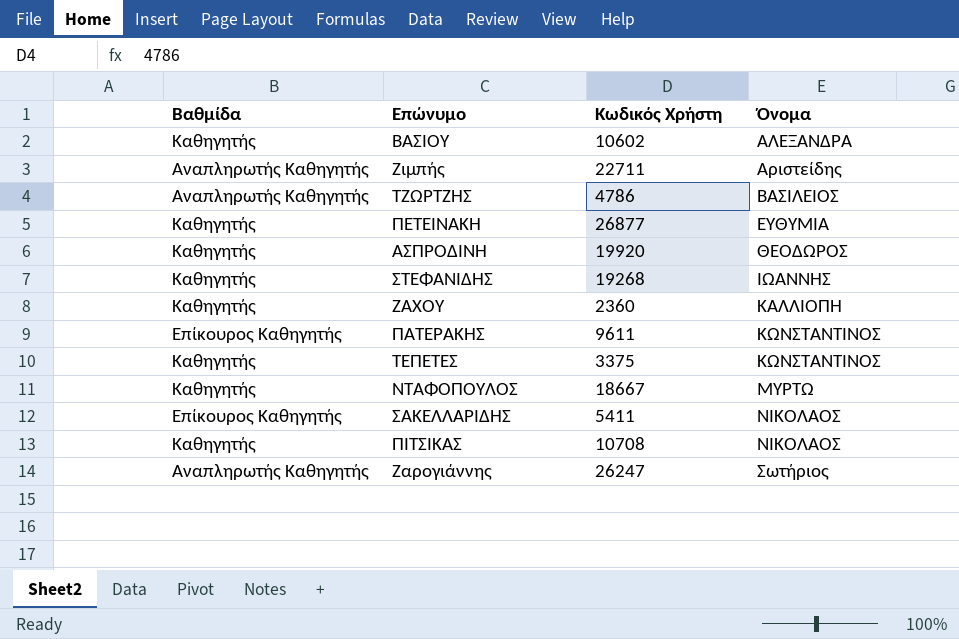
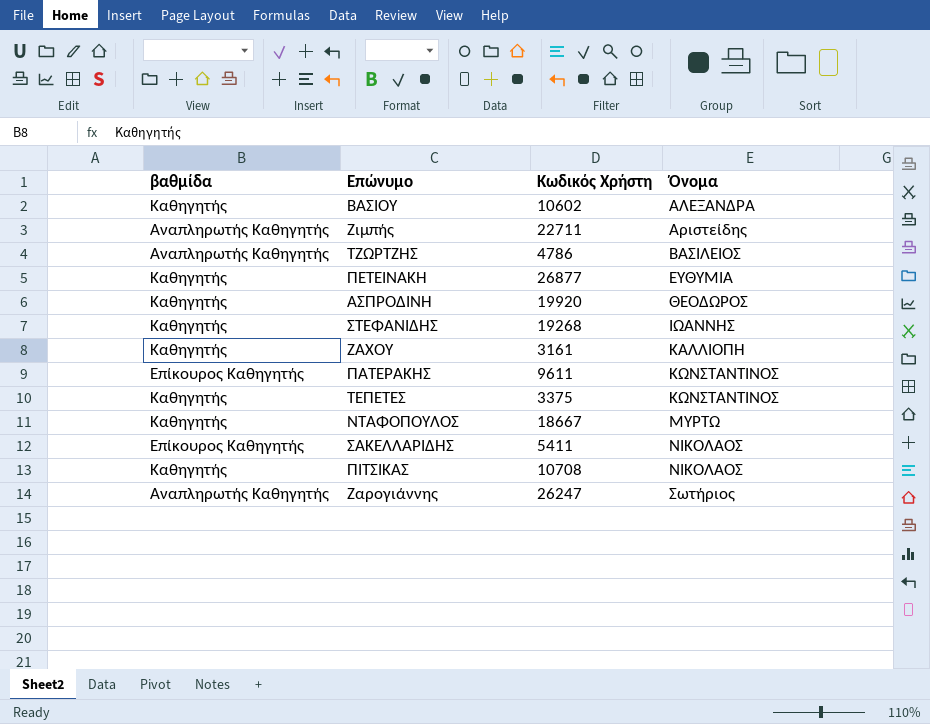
column name: Βαθμίδα -> βαθμίδα
ΖΑΧΟΥ | Κωδικός Χρήστη: 2360 -> 3161

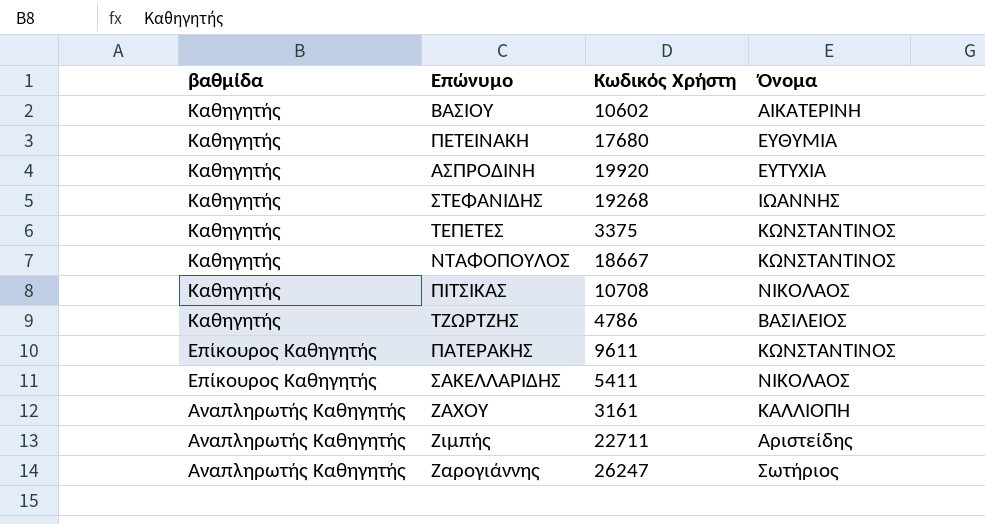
row order: Όνομα ascending -> βαθμίδα descending
ΒΑΣΙΟΥ | Όνομα: ΑΛΕΞΑΝΔΡΑ -> ΑΙΚΑΤΕΡΙΝΗ
ΠΕΤΕΙΝΑΚΗ | Κωδικός Χρήστη: 26877 -> 17680
ΑΣΠΡΟΔΙΝΗ | Όνομα: ΘΕΟΔΩΡΟΣ -> ΕΥΤΥΧΙΑ
ΝΤΑΦΟΠΟΥΛΟΣ | Όνομα: ΜΥΡΤΩ -> ΚΩΝΣΤΑΝΤΙΝΟΣ
ΤΖΩΡΤΖΗΣ | βαθμίδα: Αναπληρωτής Καθηγητής -> Καθηγητής
ΖΑΧΟΥ | βαθμίδα: Καθηγητής -> Αναπληρωτής Καθηγητής

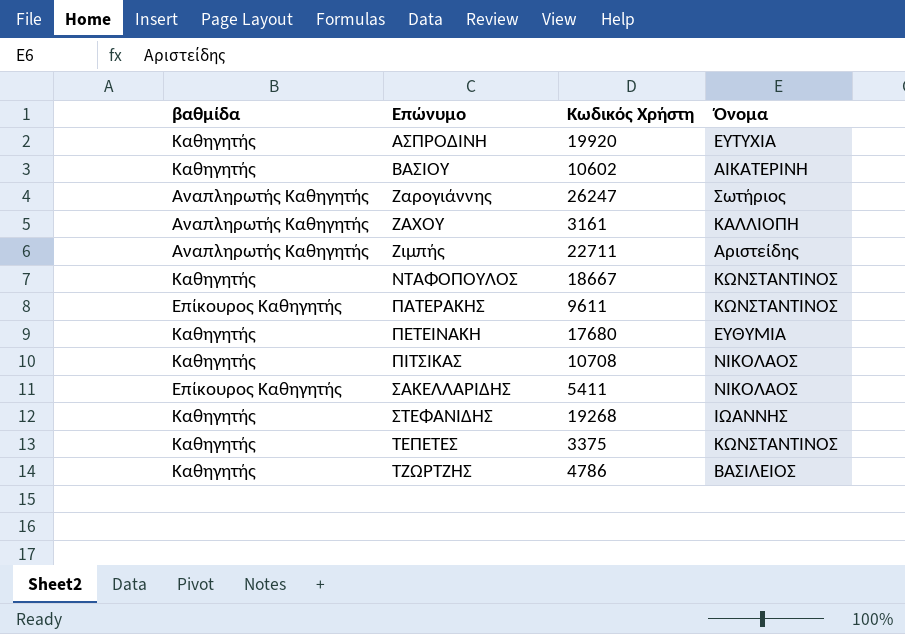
row order: βαθμίδα descending -> Επώνυμο ascending

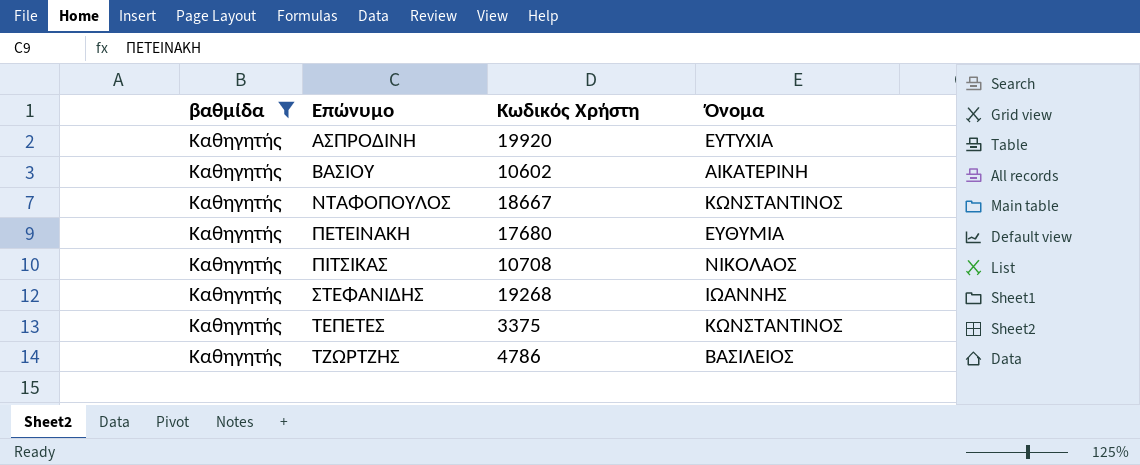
filter: none -> βαθμίδα = Καθηγητής

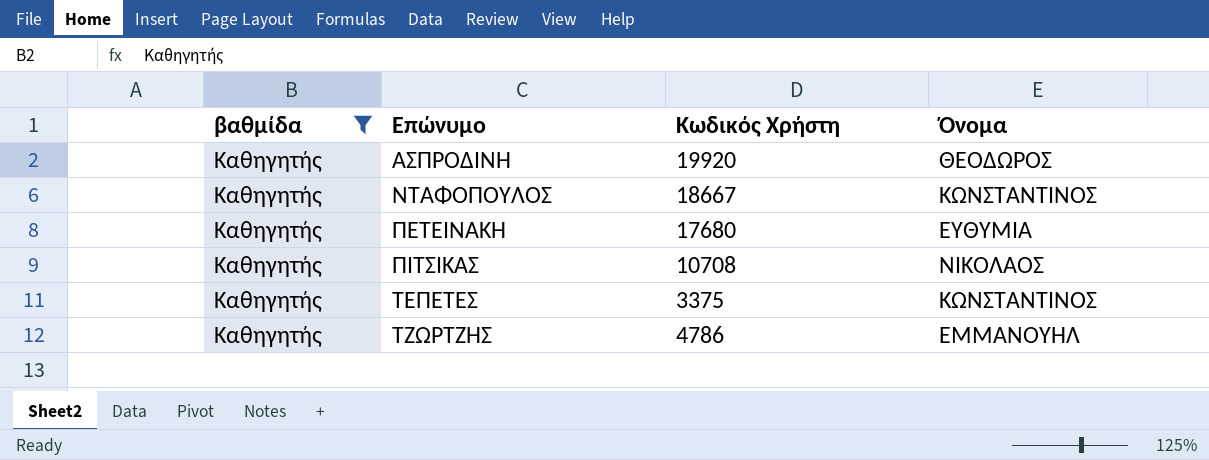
row ΒΑΣΙΟΥ: Καθηγητής | 10602 | ΑΙΚΑΤΕΡΙΝΗ -> none
row ΣΤΕΦΑΝΙΔΗΣ: Καθηγητής | 19268 | ΙΩΑΝΝΗΣ -> none
ΑΣΠΡΟΔΙΝΗ | Όνομα: ΕΥΤΥΧΙΑ -> ΘΕΟΔΩΡΟΣ
ΤΖΩΡΤΖΗΣ | Όνομα: ΒΑΣΙΛΕΙΟΣ -> ΕΜΜΑΝΟΥΗΛ

